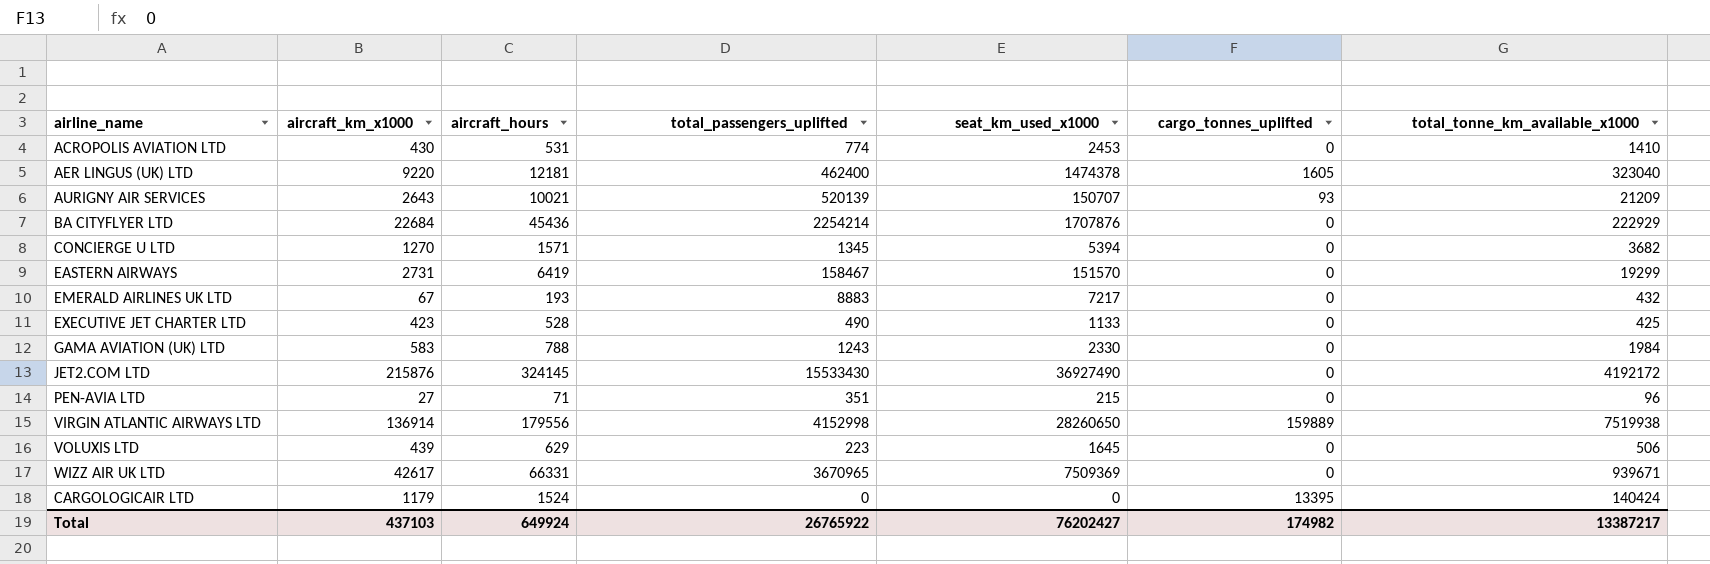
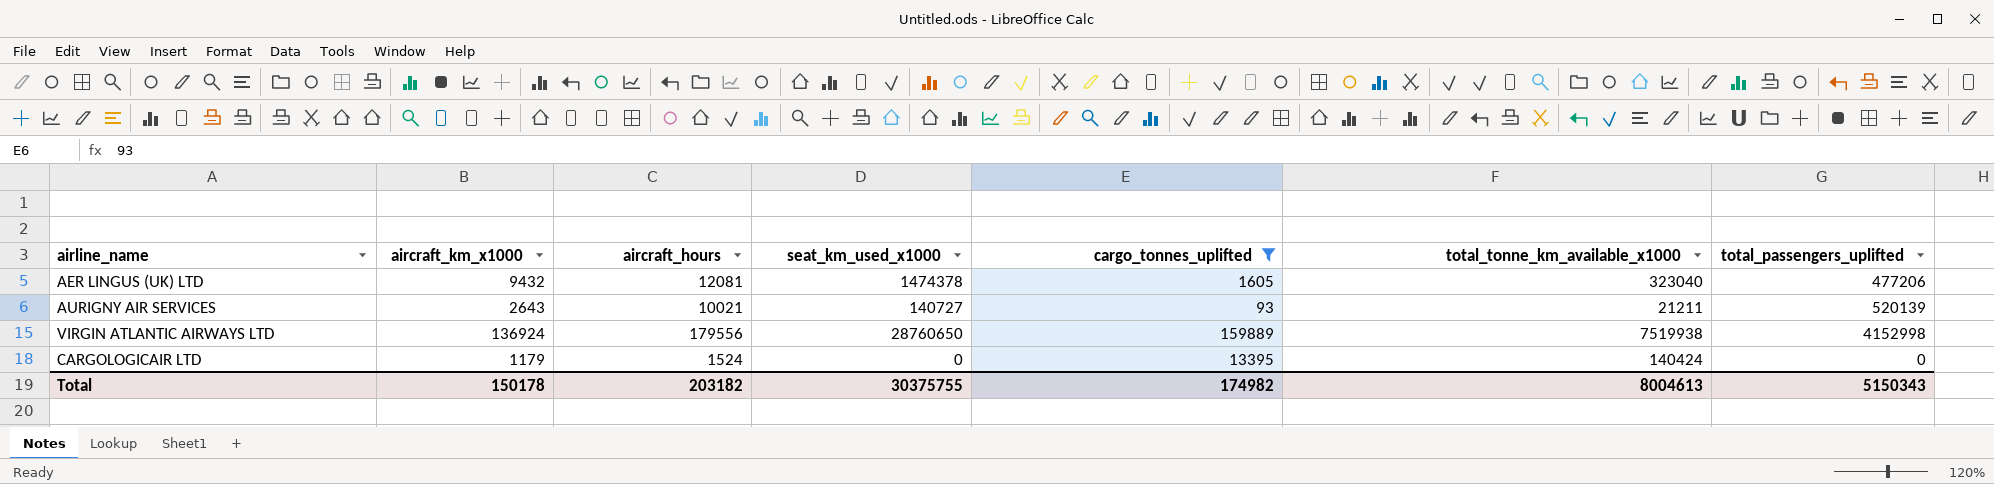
filter: none -> cargo_tonnes_uplifted != 0
column total_passengers_uplifted | position: 4 -> 7
AER LINGUS (UK) LTD | aircraft_km_x1000: 9220 -> 9432
AER LINGUS (UK) LTD | aircraft_hours: 12181 -> 12081
AER LINGUS (UK) LTD | total_passengers_uplifted: 462400 -> 477206
AURIGNY AIR SERVICES | seat_km_used_x1000: 150707 -> 140727
AURIGNY AIR SERVICES | total_tonne_km_available_x1000: 21209 -> 21211
VIRGIN ATLANTIC AIRWAYS LTD | aircraft_km_x1000: 136914 -> 136924
VIRGIN ATLANTIC AIRWAYS LTD | seat_km_used_x1000: 28260650 -> 28760650
Total | aircraft_km_x1000: 437103 -> 150178
Total | aircraft_hours: 649924 -> 203182
Total | seat_km_used_x1000: 76202427 -> 30375755
Total | total_tonne_km_available_x1000: 13387217 -> 8004613
Total | total_passengers_uplifted: 26765922 -> 5150343

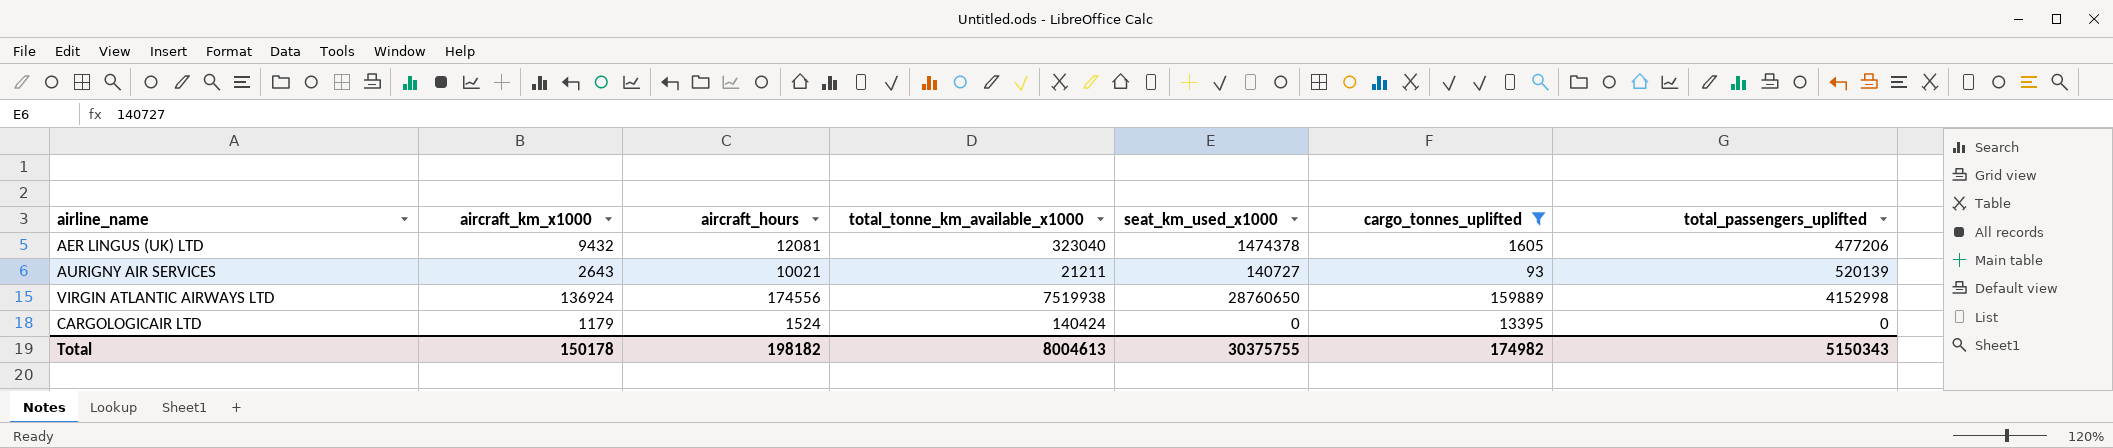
column total_tonne_km_available_x1000 | position: 6 -> 4
VIRGIN ATLANTIC AIRWAYS LTD | aircraft_hours: 179556 -> 174556
Total | aircraft_hours: 203182 -> 198182

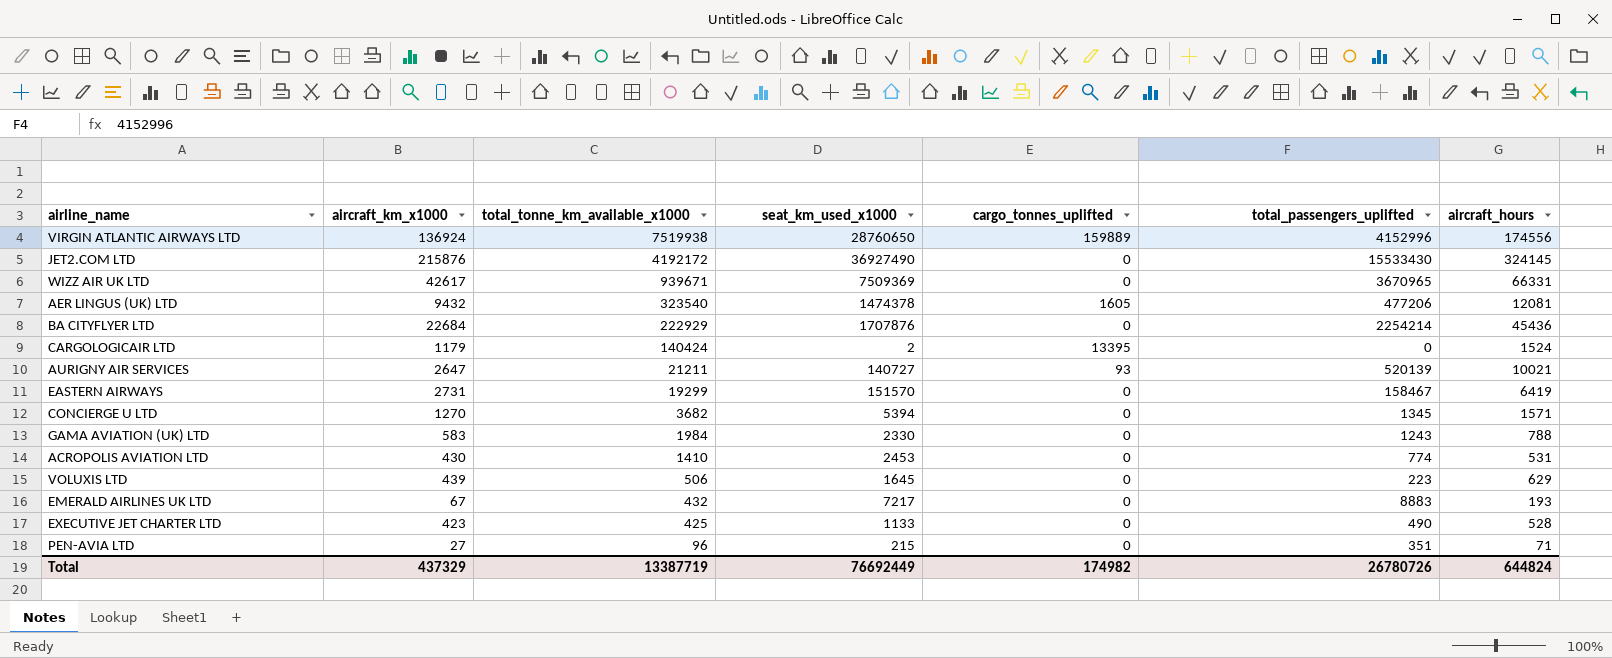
filter: cargo_tonnes_uplifted != 0 -> none
row order: none -> total_tonne_km_available_x1000 descending
column aircraft_hours | position: 3 -> 7
VIRGIN ATLANTIC AIRWAYS LTD | total_passengers_uplifted: 4152998 -> 4152996
AER LINGUS (UK) LTD | total_tonne_km_available_x1000: 323040 -> 323540
CARGOLOGICAIR LTD | seat_km_used_x1000: 0 -> 2
AURIGNY AIR SERVICES | aircraft_km_x1000: 2643 -> 2647
Total | aircraft_km_x1000: 150178 -> 437329
Total | total_tonne_km_available_x1000: 8004613 -> 13387719
Total | seat_km_used_x1000: 30375755 -> 76692449
Total | total_passengers_uplifted: 5150343 -> 26780726
Total | aircraft_hours: 198182 -> 644824

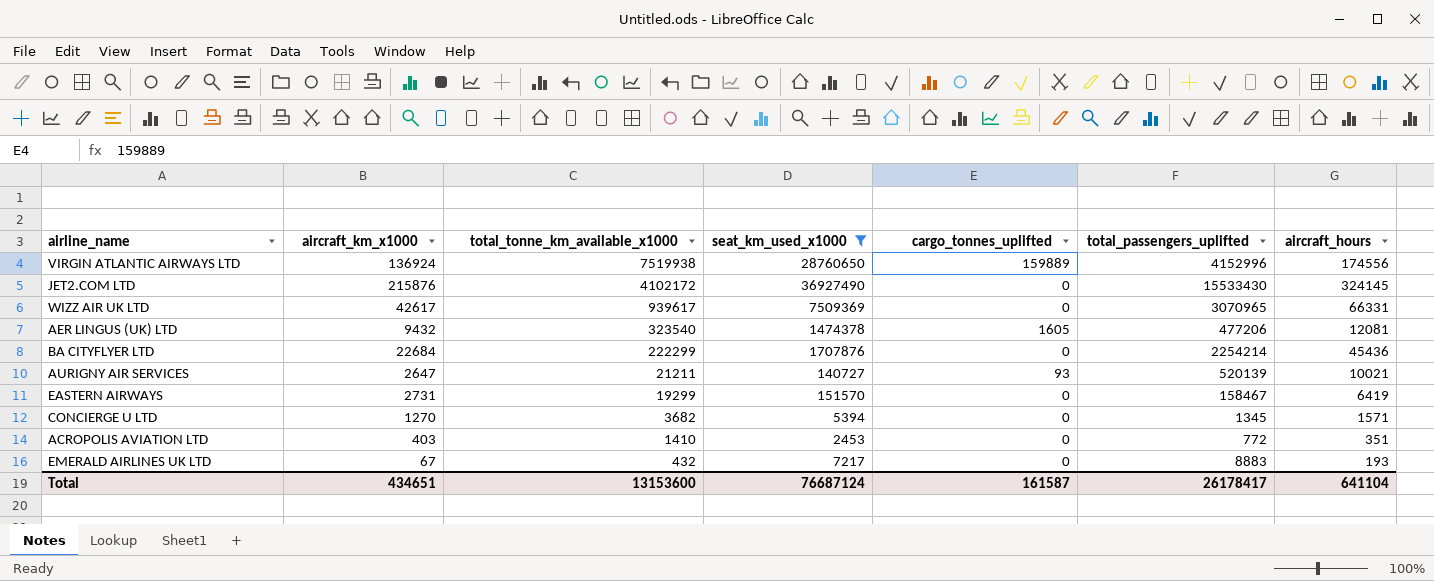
filter: none -> seat_km_used_x1000 >= 2453
JET2.COM LTD | total_tonne_km_available_x1000: 4192172 -> 4102172
WIZZ AIR UK LTD | total_tonne_km_available_x1000: 939671 -> 939617
WIZZ AIR UK LTD | total_passengers_uplifted: 3670965 -> 3070965
BA CITYFLYER LTD | total_tonne_km_available_x1000: 222929 -> 222299
ACROPOLIS AVIATION LTD | aircraft_km_x1000: 430 -> 403
ACROPOLIS AVIATION LTD | total_passengers_uplifted: 774 -> 772
ACROPOLIS AVIATION LTD | aircraft_hours: 531 -> 351
Total | aircraft_km_x1000: 437329 -> 434651
Total | total_tonne_km_available_x1000: 13387719 -> 13153600
Total | seat_km_used_x1000: 76692449 -> 76687124
Total | cargo_tonnes_uplifted: 174982 -> 161587
Total | total_passengers_uplifted: 26780726 -> 26178417
Total | aircraft_hours: 644824 -> 641104

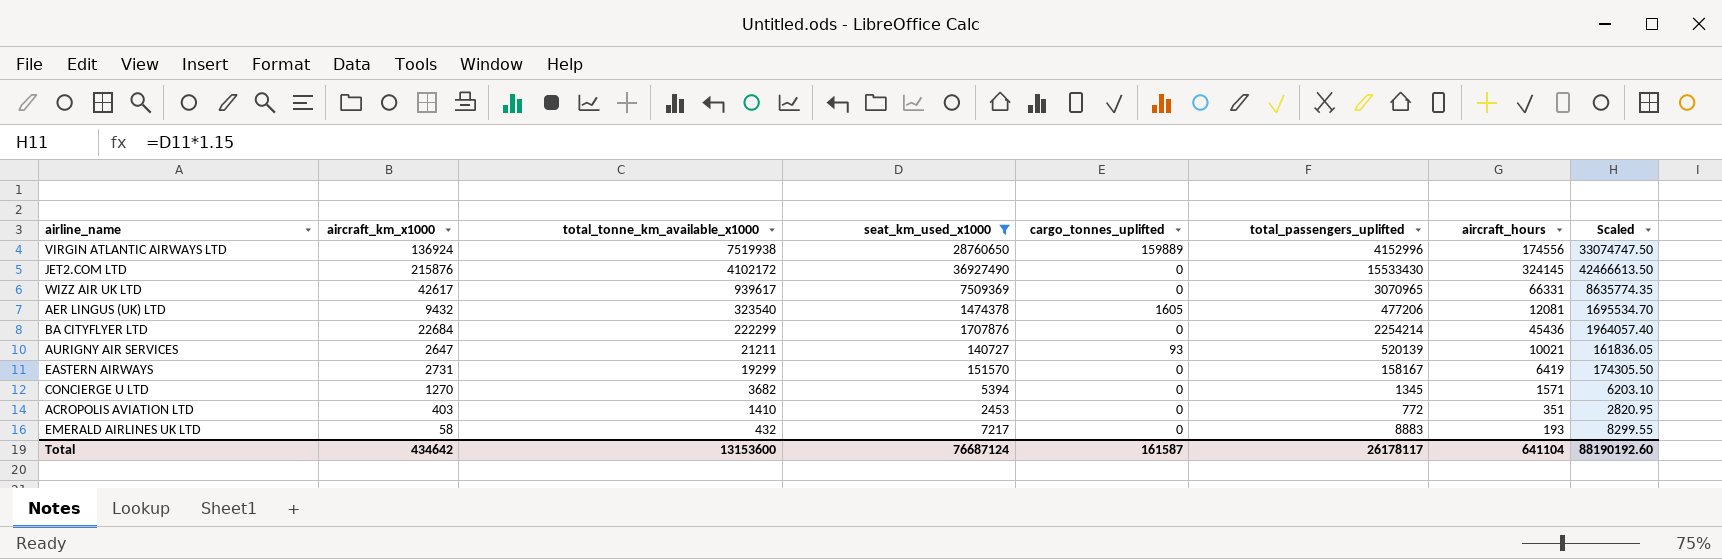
column Scaled | formula: none -> [seat_km_used_x1000] * 1.15
EASTERN AIRWAYS | total_passengers_uplifted: 158467 -> 158167
EMERALD AIRLINES UK LTD | aircraft_km_x1000: 67 -> 58
Total | aircraft_km_x1000: 434651 -> 434642
Total | total_passengers_uplifted: 26178417 -> 26178117

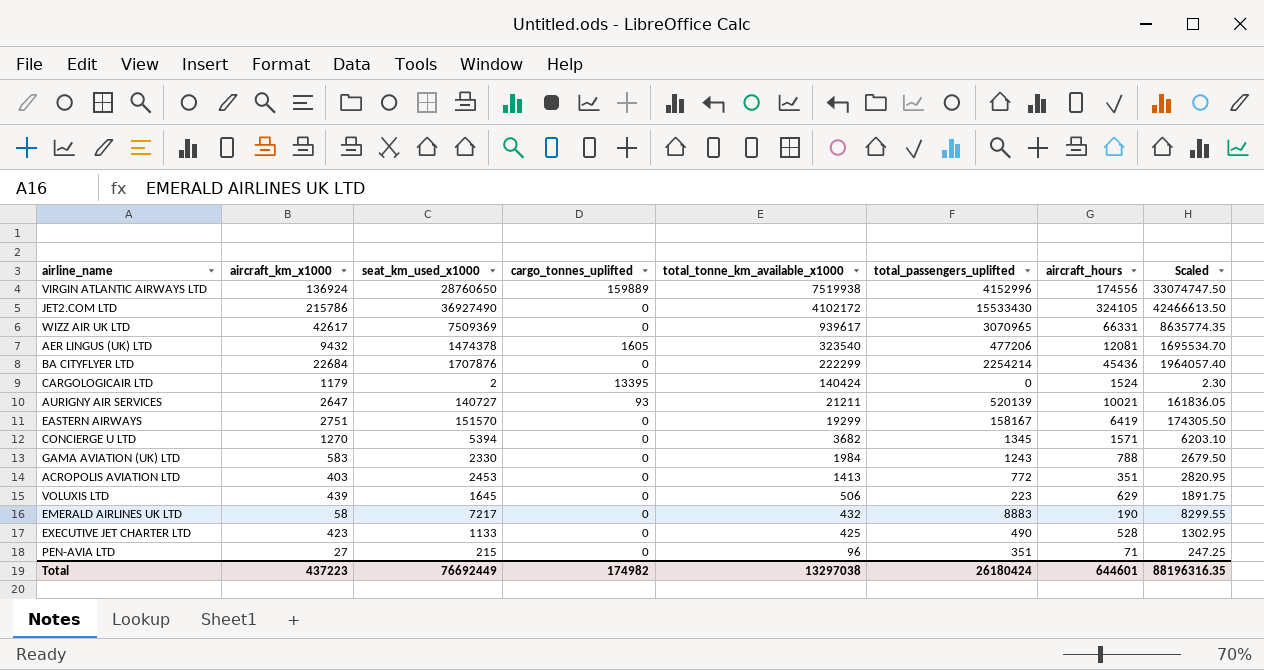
filter: seat_km_used_x1000 >= 2453 -> none
column total_tonne_km_available_x1000 | position: 3 -> 5
JET2.COM LTD | aircraft_km_x1000: 215876 -> 215786
JET2.COM LTD | aircraft_hours: 324145 -> 324105
EASTERN AIRWAYS | aircraft_km_x1000: 2731 -> 2751
ACROPOLIS AVIATION LTD | total_tonne_km_available_x1000: 1410 -> 1413
EMERALD AIRLINES UK LTD | aircraft_hours: 193 -> 190
Total | aircraft_km_x1000: 434642 -> 437223
Total | seat_km_used_x1000: 76687124 -> 76692449
Total | cargo_tonnes_uplifted: 161587 -> 174982
Total | total_tonne_km_available_x1000: 13153600 -> 13297038
Total | total_passengers_uplifted: 26178117 -> 26180424
Total | aircraft_hours: 641104 -> 644601
Total | Scaled: 88190192.60 -> 88196316.35

